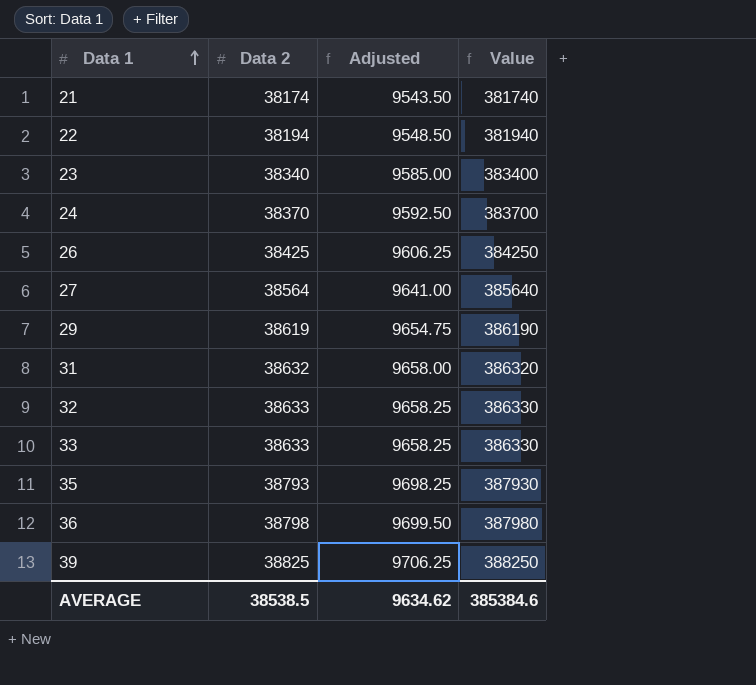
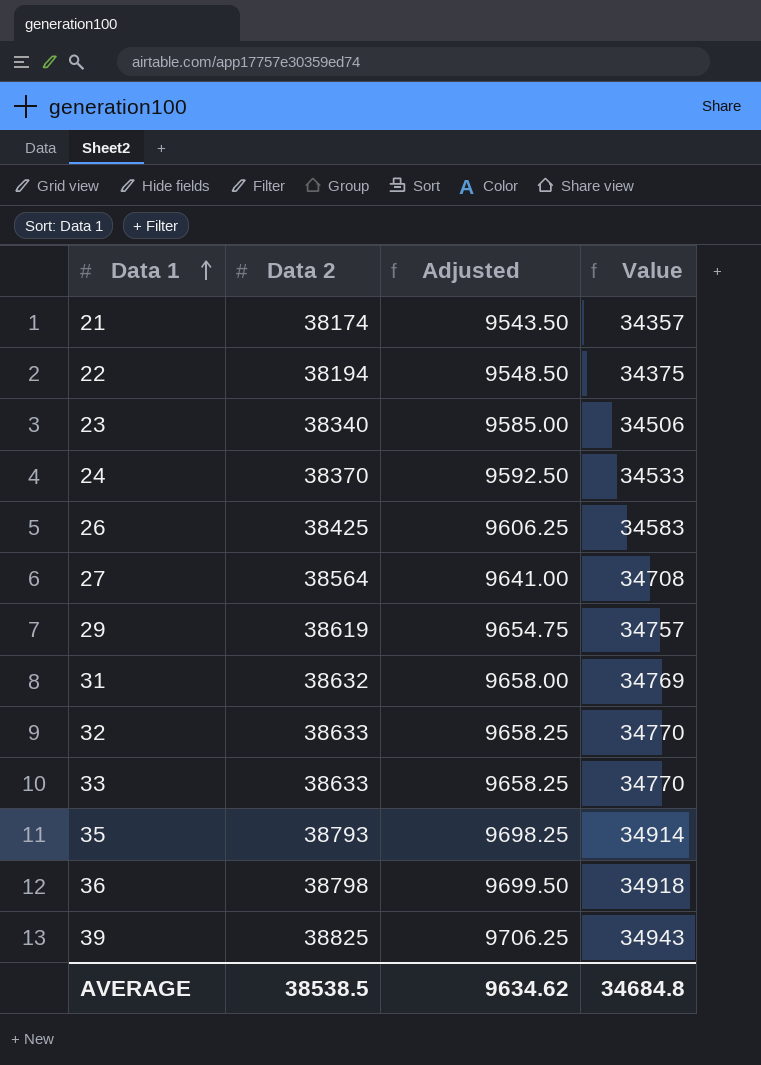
column Value | formula: [Data 2] * 10 -> [Data 2] * 0.9
AVERAGE | Value: 385384.6 -> 34684.8

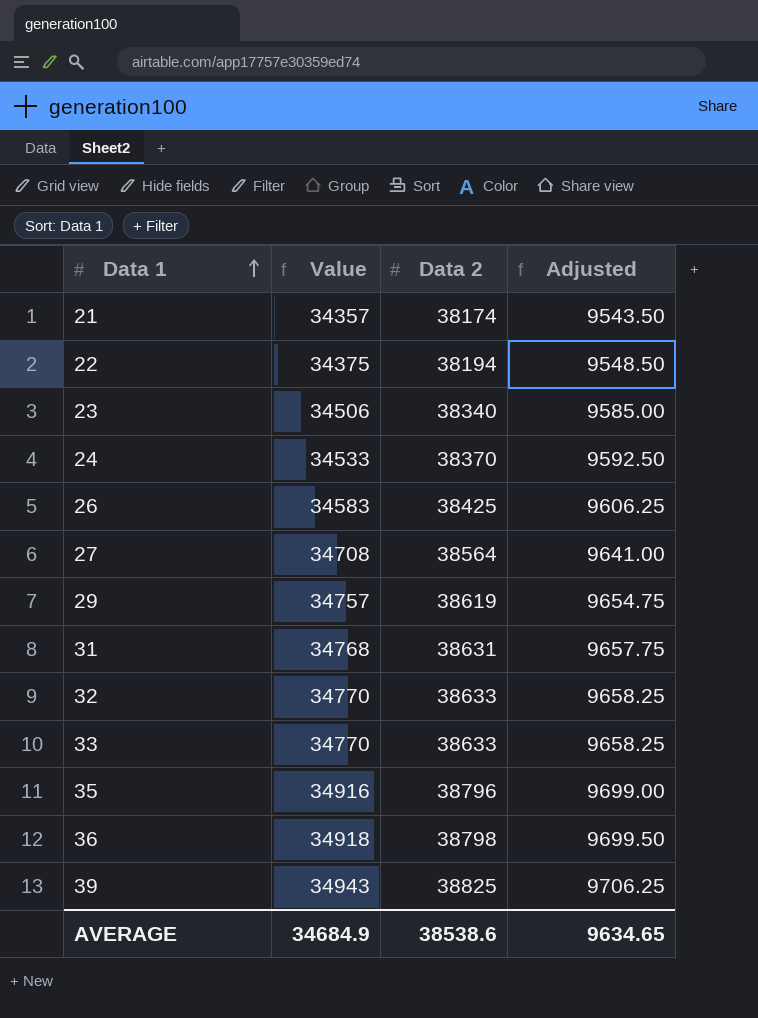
column Value | position: 4 -> 2
31 | Value: 34769 -> 34768
31 | Data 2: 38632 -> 38631
31 | Adjusted: 9658.00 -> 9657.75
35 | Value: 34914 -> 34916
35 | Data 2: 38793 -> 38796
35 | Adjusted: 9698.25 -> 9699.00
AVERAGE | Value: 34684.8 -> 34684.9
AVERAGE | Data 2: 38538.5 -> 38538.6
AVERAGE | Adjusted: 9634.62 -> 9634.65

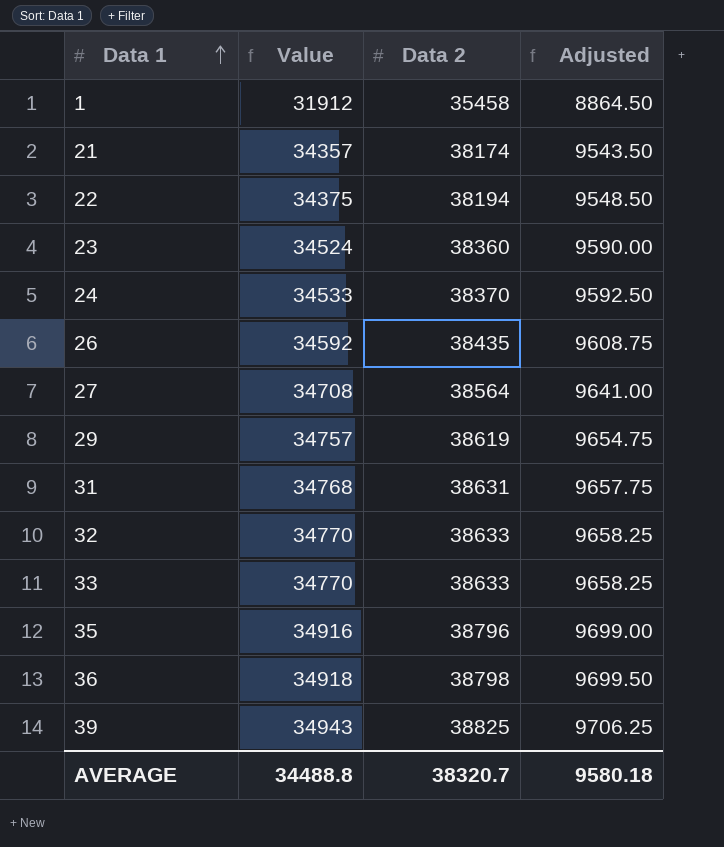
row 1: none -> 31912 | 35458 | 8864.50
23 | Value: 34506 -> 34524
23 | Data 2: 38340 -> 38360
23 | Adjusted: 9585.00 -> 9590.00
26 | Value: 34583 -> 34592
26 | Data 2: 38425 -> 38435
26 | Adjusted: 9606.25 -> 9608.75
AVERAGE | Value: 34684.9 -> 34488.8
AVERAGE | Data 2: 38538.6 -> 38320.7
AVERAGE | Adjusted: 9634.65 -> 9580.18

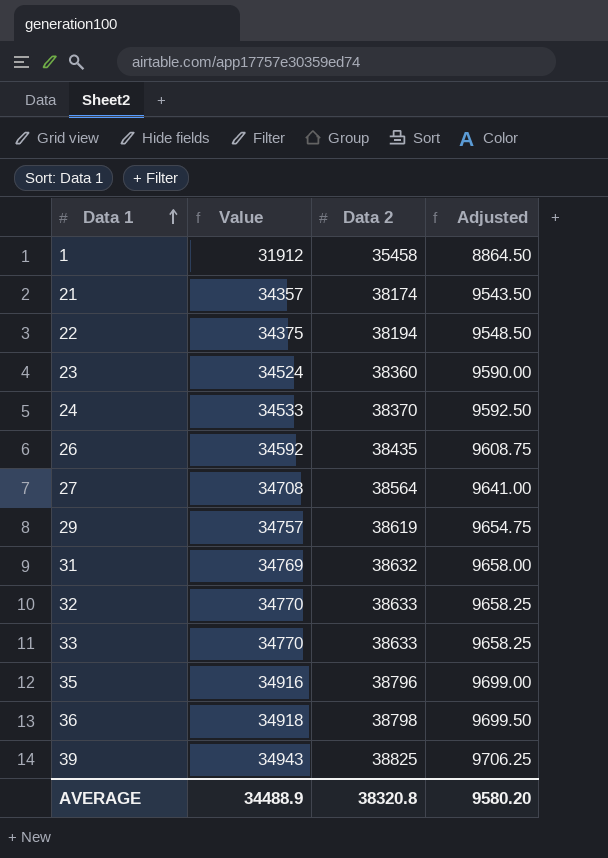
31 | Value: 34768 -> 34769
31 | Data 2: 38631 -> 38632
31 | Adjusted: 9657.75 -> 9658.00
AVERAGE | Value: 34488.8 -> 34488.9
AVERAGE | Data 2: 38320.7 -> 38320.8
AVERAGE | Adjusted: 9580.18 -> 9580.20

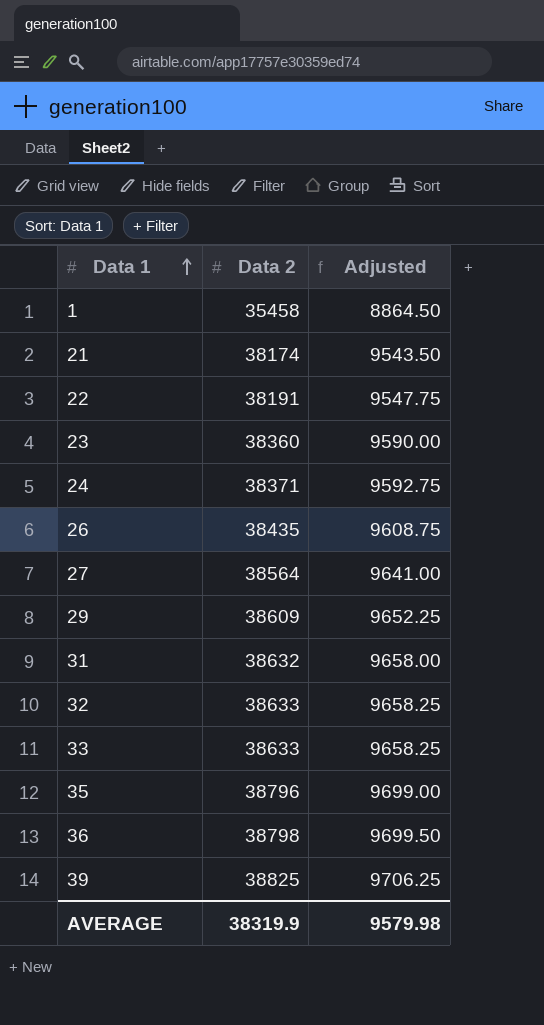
column Value | formula: [Data 2] * 0.9 -> none
22 | Data 2: 38194 -> 38191
22 | Adjusted: 9548.50 -> 9547.75
24 | Data 2: 38370 -> 38371
24 | Adjusted: 9592.50 -> 9592.75
29 | Data 2: 38619 -> 38609
29 | Adjusted: 9654.75 -> 9652.25
AVERAGE | Data 2: 38320.8 -> 38319.9
AVERAGE | Adjusted: 9580.20 -> 9579.98

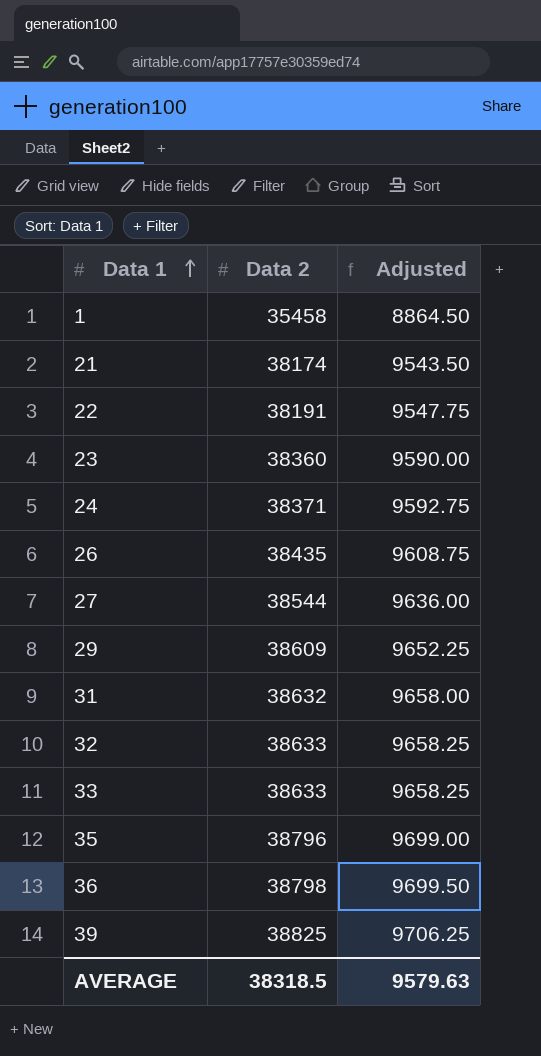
27 | Data 2: 38564 -> 38544
27 | Adjusted: 9641.00 -> 9636.00
AVERAGE | Data 2: 38319.9 -> 38318.5
AVERAGE | Adjusted: 9579.98 -> 9579.63

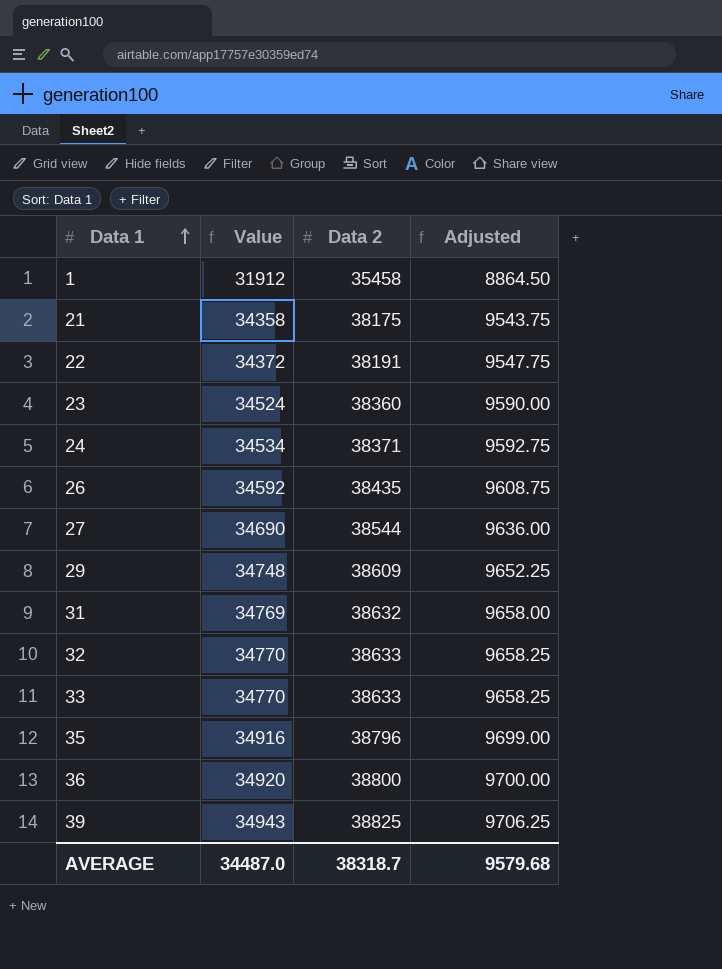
column Value | formula: none -> [Data 2] * 0.9
21 | Data 2: 38174 -> 38175
21 | Adjusted: 9543.50 -> 9543.75
36 | Data 2: 38798 -> 38800
36 | Adjusted: 9699.50 -> 9700.00
AVERAGE | Data 2: 38318.5 -> 38318.7
AVERAGE | Adjusted: 9579.63 -> 9579.68

